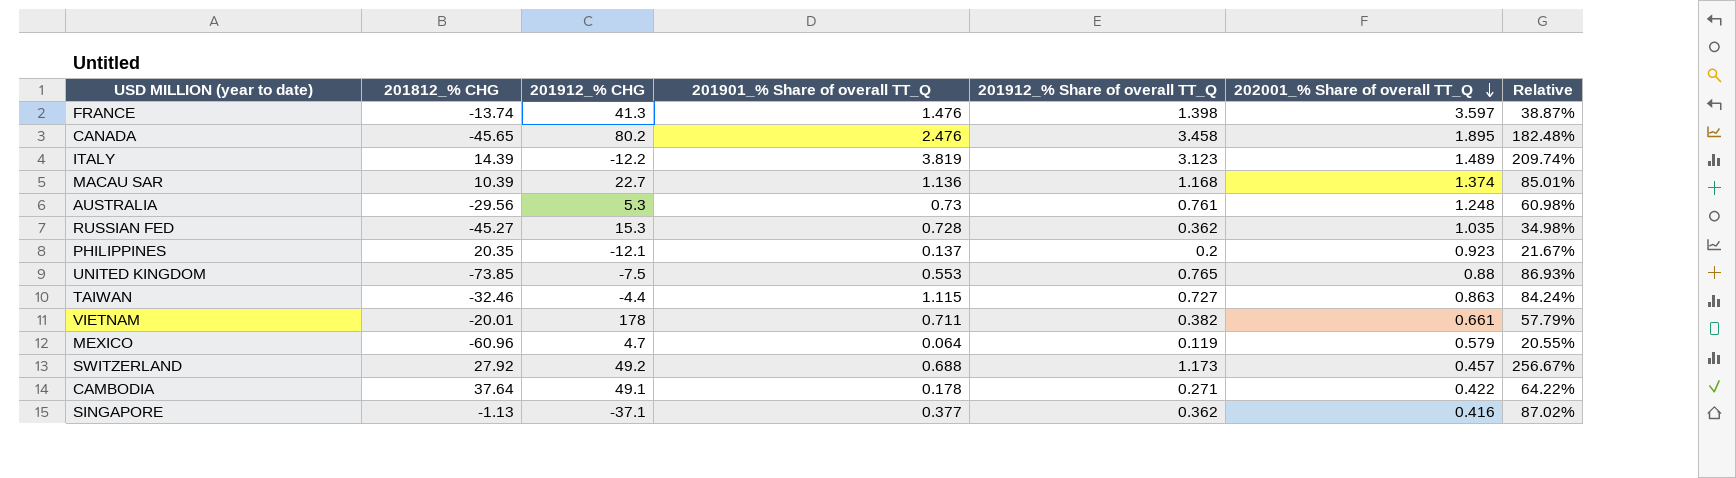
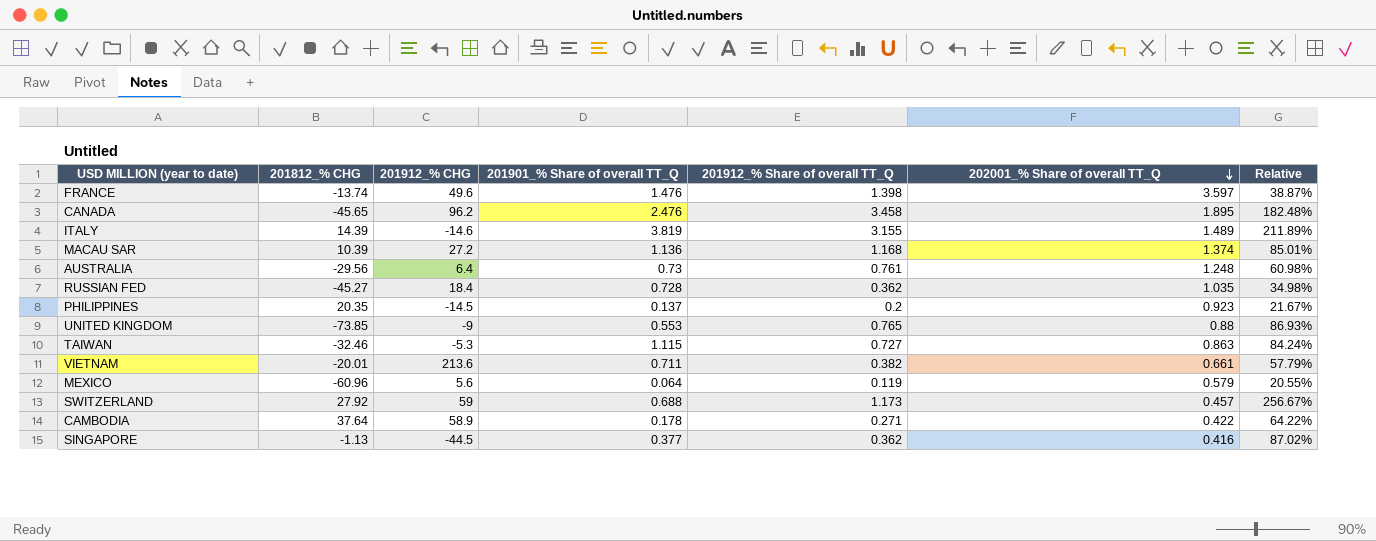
FRANCE | 201912_% CHG: 41.3 -> 49.6
CANADA | 201912_% CHG: 80.2 -> 96.2
ITALY | 201912_% CHG: -12.2 -> -14.6
ITALY | 201912_% Share of overall TT_Q: 3.123 -> 3.155
ITALY | Relative: 209.74% -> 211.89%
MACAU SAR | 201912_% CHG: 22.7 -> 27.2
AUSTRALIA | 201912_% CHG: 5.3 -> 6.4
RUSSIAN FED | 201912_% CHG: 15.3 -> 18.4
PHILIPPINES | 201912_% CHG: -12.1 -> -14.5
UNITED KINGDOM | 201912_% CHG: -7.5 -> -9
TAIWAN | 201912_% CHG: -4.4 -> -5.3
VIETNAM | 201912_% CHG: 178 -> 213.6
MEXICO | 201912_% CHG: 4.7 -> 5.6
SWITZERLAND | 201912_% CHG: 49.2 -> 59
CAMBODIA | 201912_% CHG: 49.1 -> 58.9
SINGAPORE | 201912_% CHG: -37.1 -> -44.5

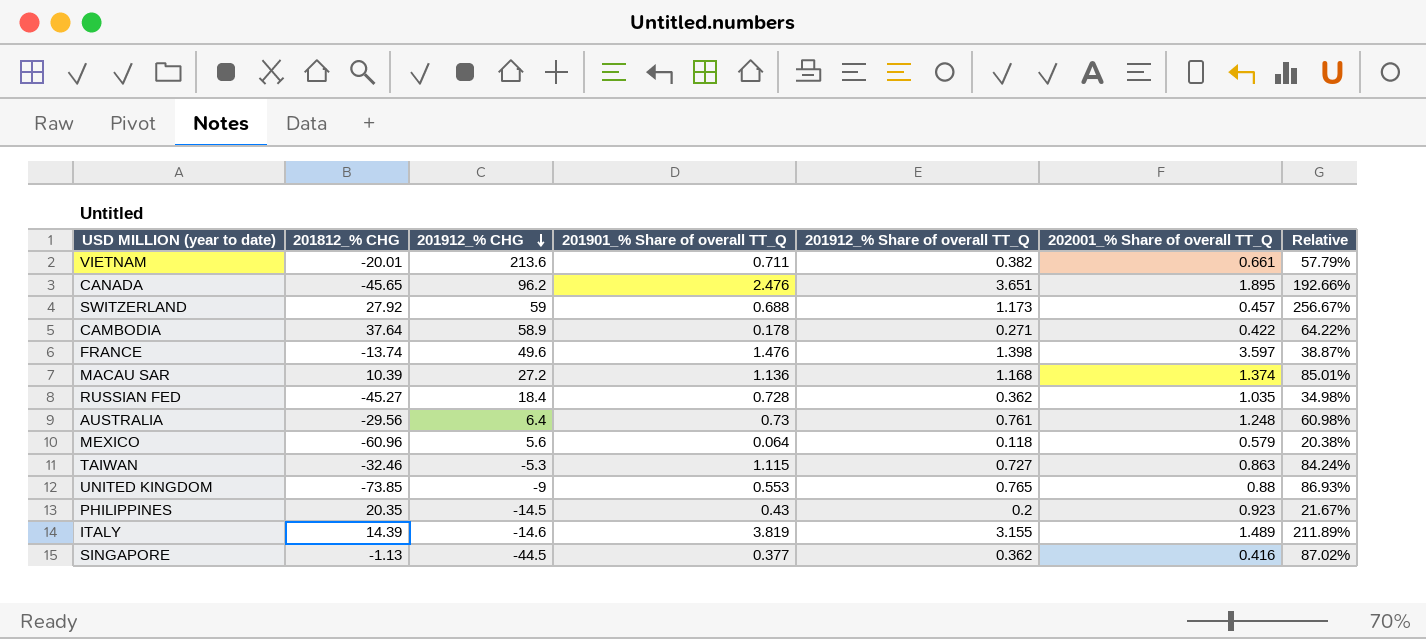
row order: 202001_% Share of overall TT_Q descending -> 201912_% CHG descending
CANADA | 201912_% Share of overall TT_Q: 3.458 -> 3.651
CANADA | Relative: 182.48% -> 192.66%
MEXICO | 201912_% Share of overall TT_Q: 0.119 -> 0.118
MEXICO | Relative: 20.55% -> 20.38%
PHILIPPINES | 201901_% Share of overall TT_Q: 0.137 -> 0.43

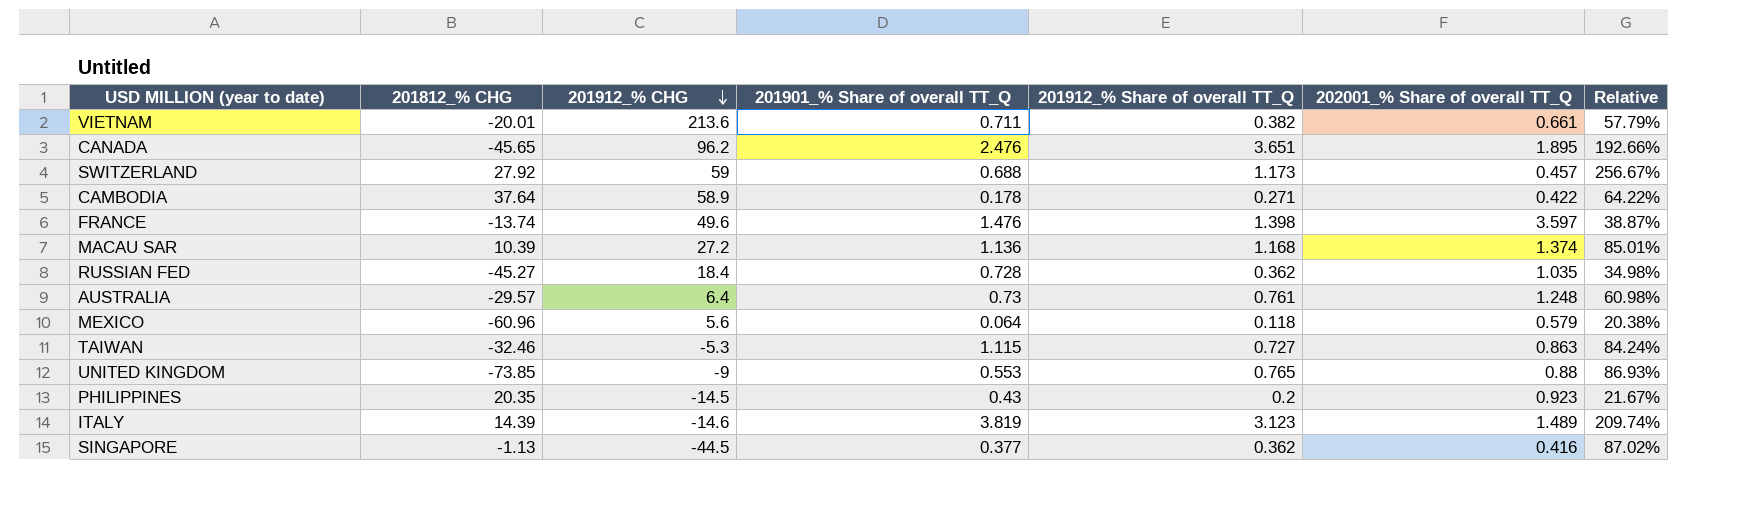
AUSTRALIA | 201812_% CHG: -29.56 -> -29.57
ITALY | 201912_% Share of overall TT_Q: 3.155 -> 3.123
ITALY | Relative: 211.89% -> 209.74%

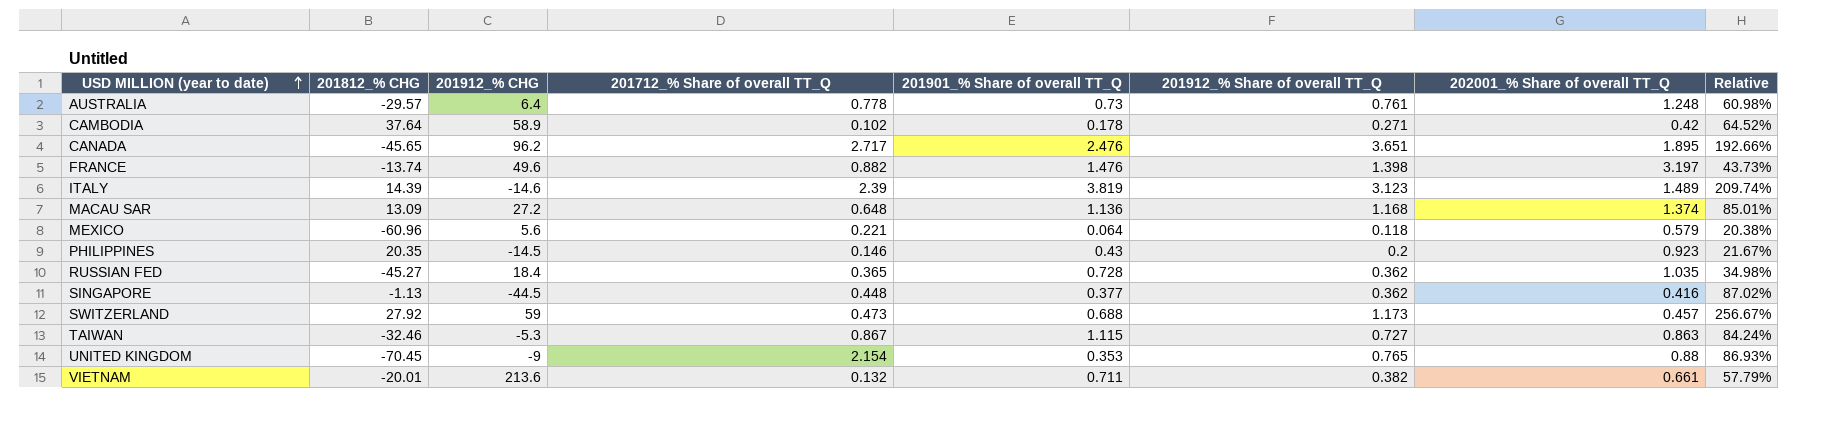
row order: 201912_% CHG descending -> USD MILLION (year to date) ascending
column 201712_% Share of overall TT_Q | position: none -> 4
CAMBODIA | 202001_% Share of overall TT_Q: 0.422 -> 0.42
CAMBODIA | Relative: 64.22% -> 64.52%
FRANCE | 202001_% Share of overall TT_Q: 3.597 -> 3.197
FRANCE | Relative: 38.87% -> 43.73%
MACAU SAR | 201812_% CHG: 10.39 -> 13.09
UNITED KINGDOM | 201812_% CHG: -73.85 -> -70.45
UNITED KINGDOM | 201901_% Share of overall TT_Q: 0.553 -> 0.353

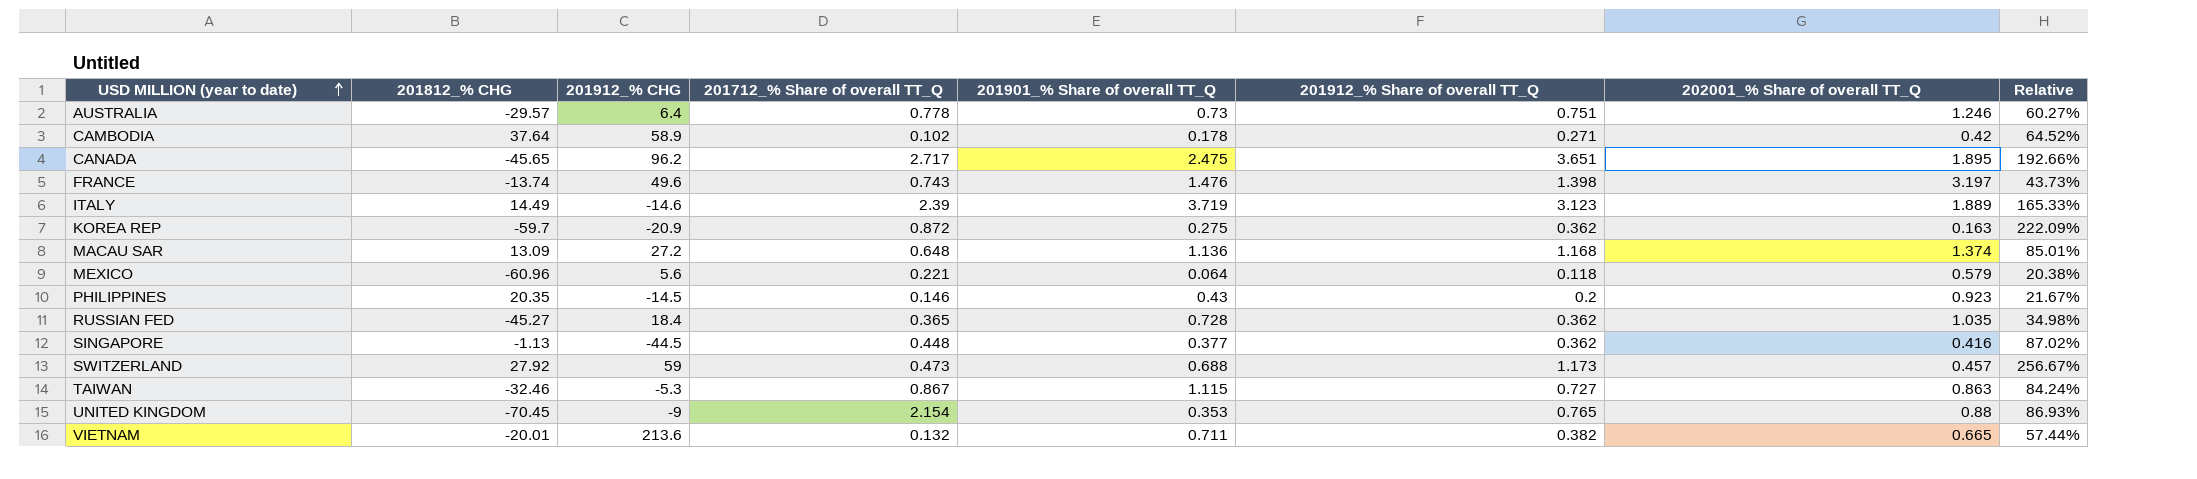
AUSTRALIA | 201912_% Share of overall TT_Q: 0.761 -> 0.751
AUSTRALIA | 202001_% Share of overall TT_Q: 1.248 -> 1.246
AUSTRALIA | Relative: 60.98% -> 60.27%
CANADA | 201901_% Share of overall TT_Q: 2.476 -> 2.475
FRANCE | 201712_% Share of overall TT_Q: 0.882 -> 0.743
ITALY | 201812_% CHG: 14.39 -> 14.49
ITALY | 201901_% Share of overall TT_Q: 3.819 -> 3.719
ITALY | 202001_% Share of overall TT_Q: 1.489 -> 1.889
ITALY | Relative: 209.74% -> 165.33%
row KOREA REP: none -> -59.7 | -20.9 | 0.872 | 0.275 | 0.362 | 0.163 | 222.09%
VIETNAM | 202001_% Share of overall TT_Q: 0.661 -> 0.665
VIETNAM | Relative: 57.79% -> 57.44%

